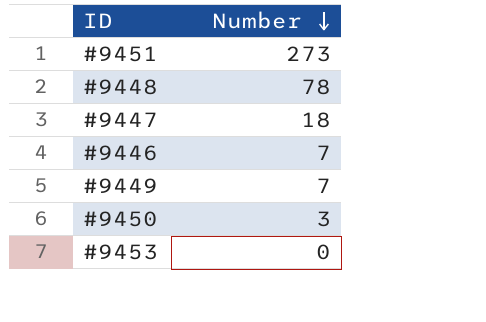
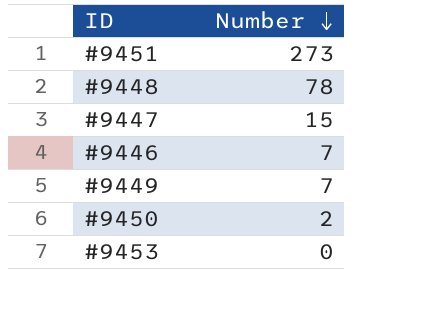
#9447 | Number: 18 -> 15
#9450 | Number: 3 -> 2

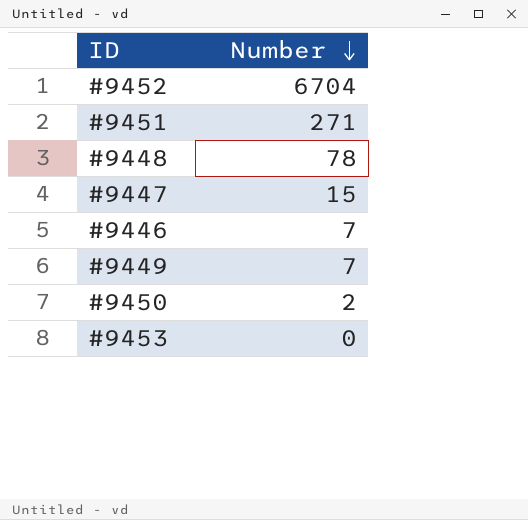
row #9452: none -> 6704
#9451 | Number: 273 -> 271

